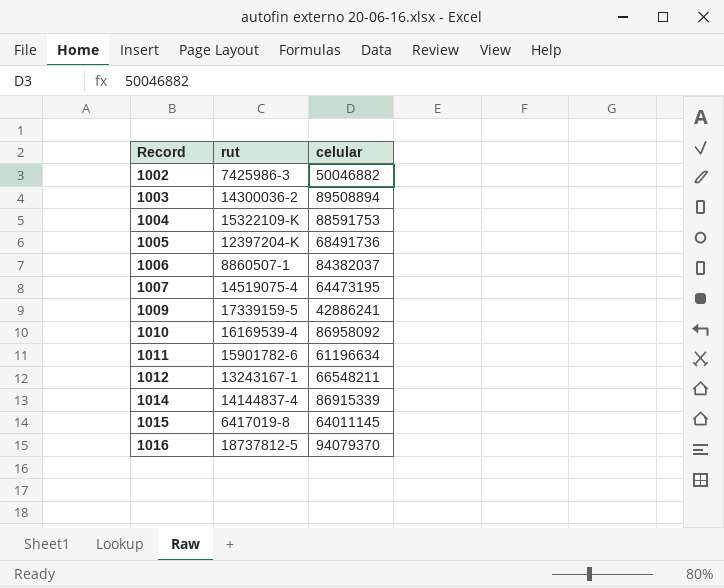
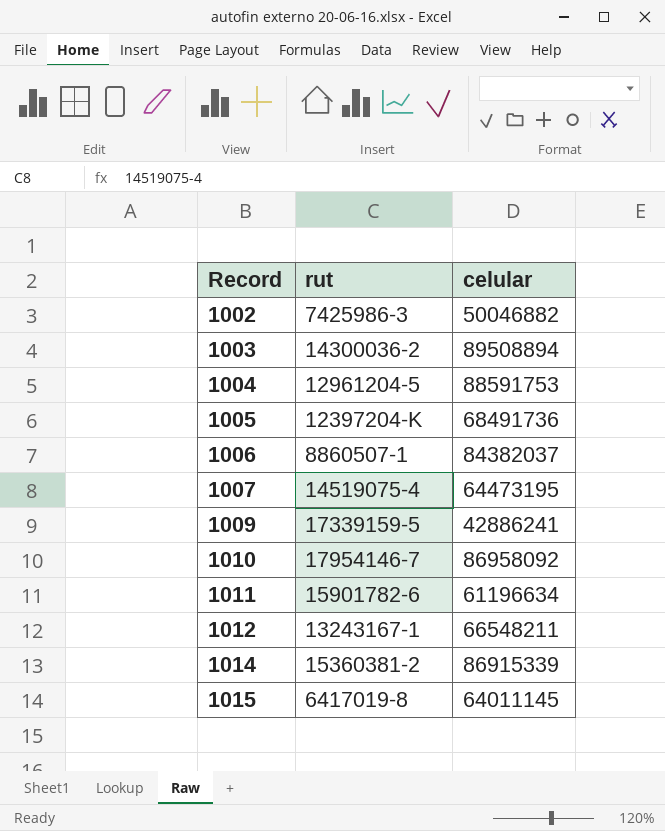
row 1016: 18737812-5 | 94079370 -> none
1004 | rut: 15322109-K -> 12961204-5
1010 | rut: 16169539-4 -> 17954146-7
1014 | rut: 14144837-4 -> 15360381-2

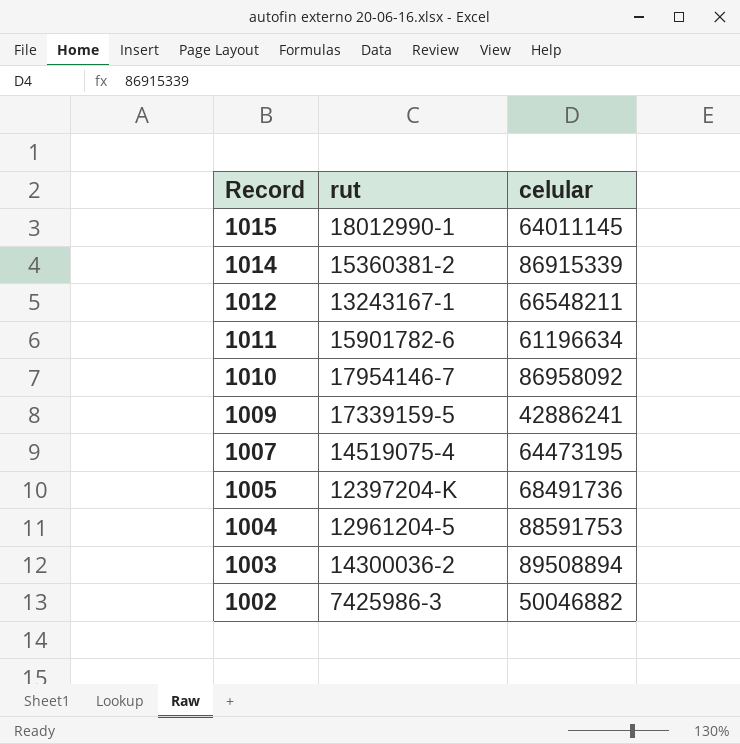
row order: Record ascending -> Record descending
row 1006: 8860507-1 | 84382037 -> none
1015 | rut: 6417019-8 -> 18012990-1

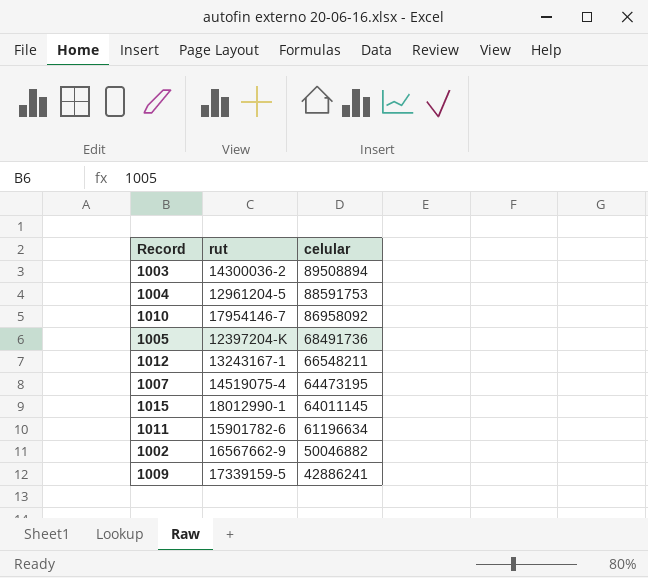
row order: Record descending -> celular descending
row 1014: 15360381-2 | 86915339 -> none
1002 | rut: 7425986-3 -> 16567662-9

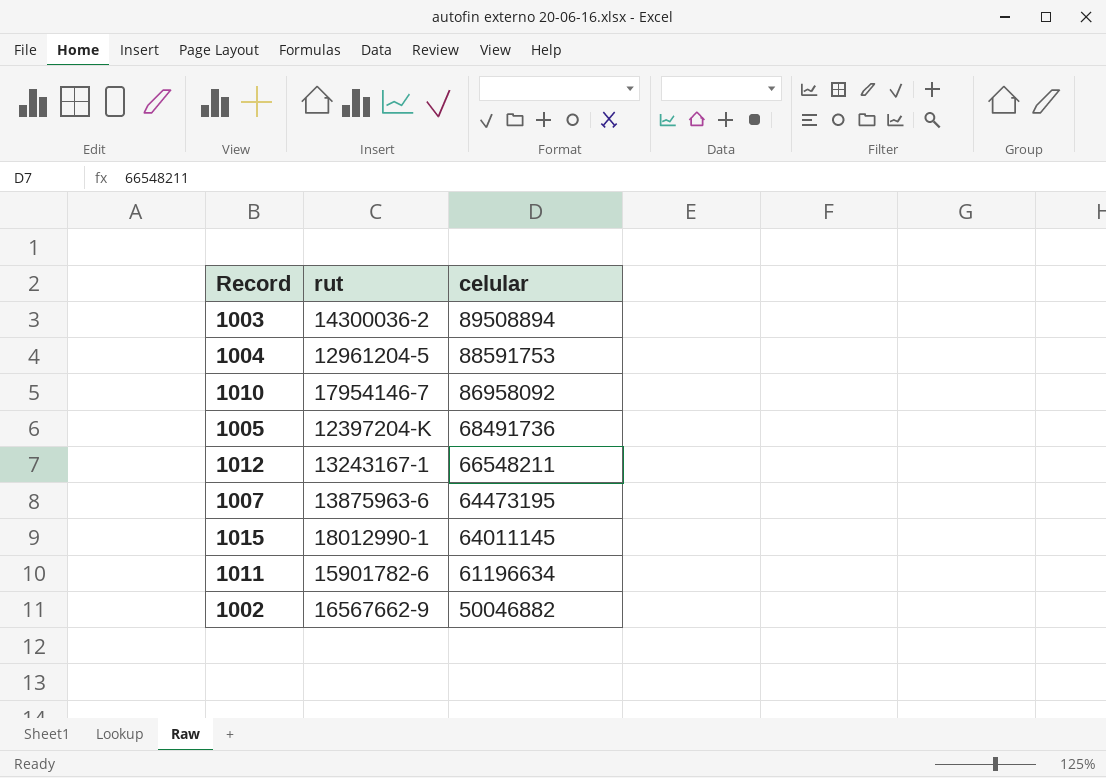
row 1009: 17339159-5 | 42886241 -> none
1007 | rut: 14519075-4 -> 13875963-6

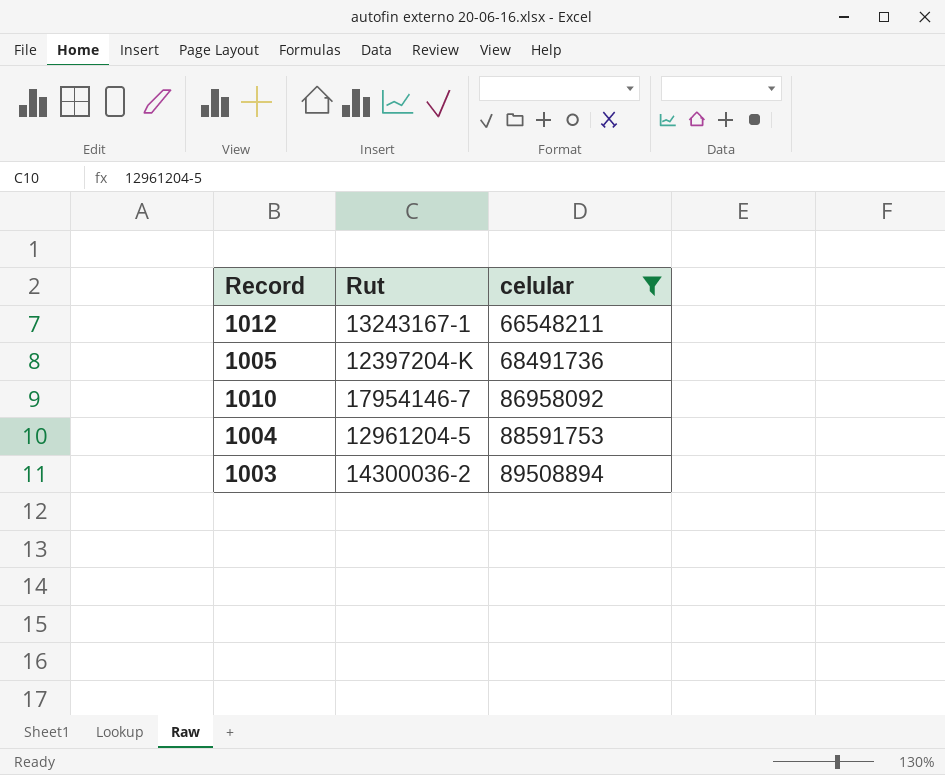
filter: none -> celular >= 66548211
row order: celular descending -> celular ascending
column name: rut -> Rut

